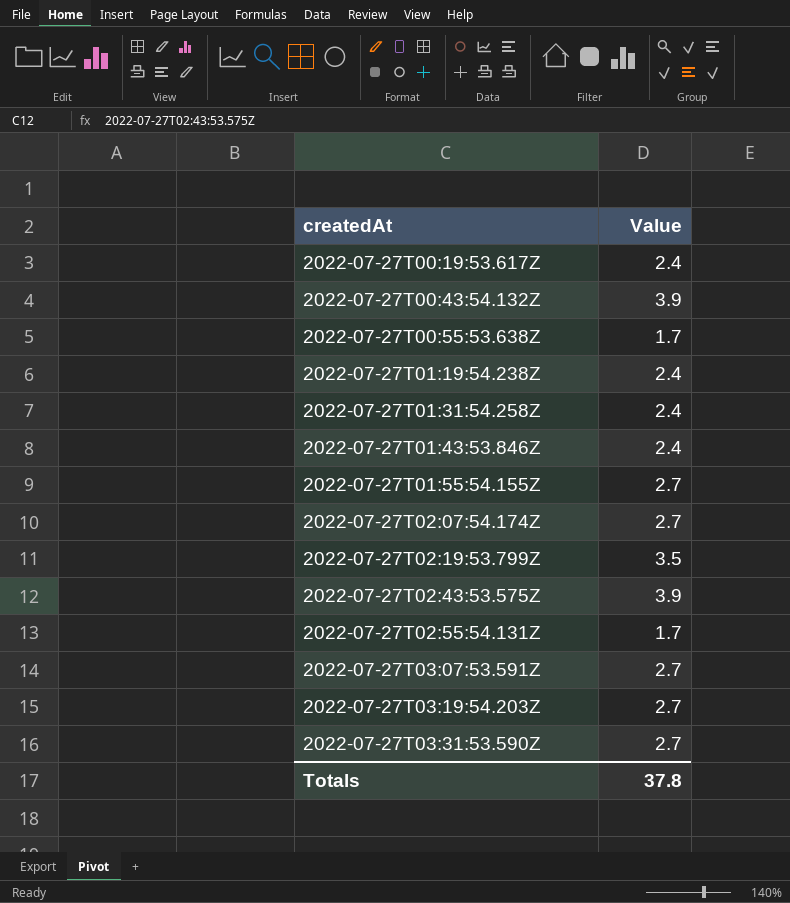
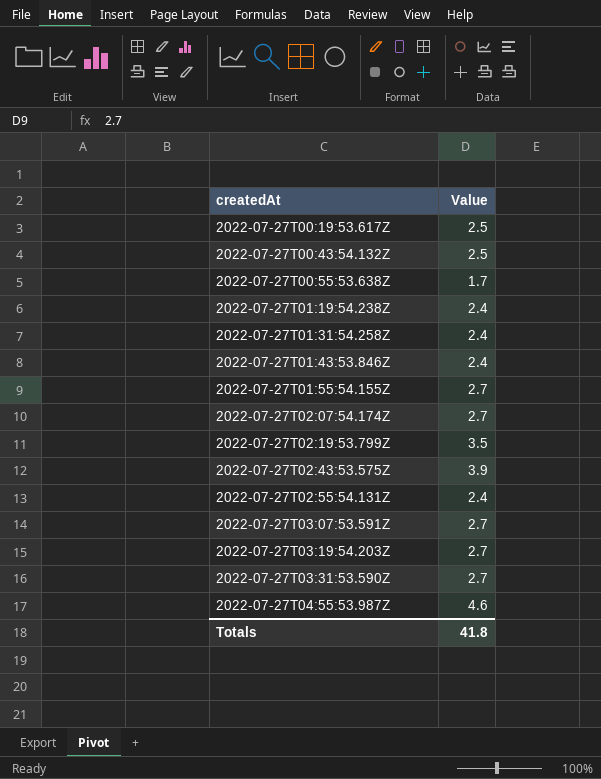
2022-07-27T00:19:53.617Z | Value: 2.4 -> 2.5
2022-07-27T00:43:54.132Z | Value: 3.9 -> 2.5
2022-07-27T02:55:54.131Z | Value: 1.7 -> 2.4
row 2022-07-27T04:55:53.987Z: none -> 4.6
Totals | Value: 37.8 -> 41.8

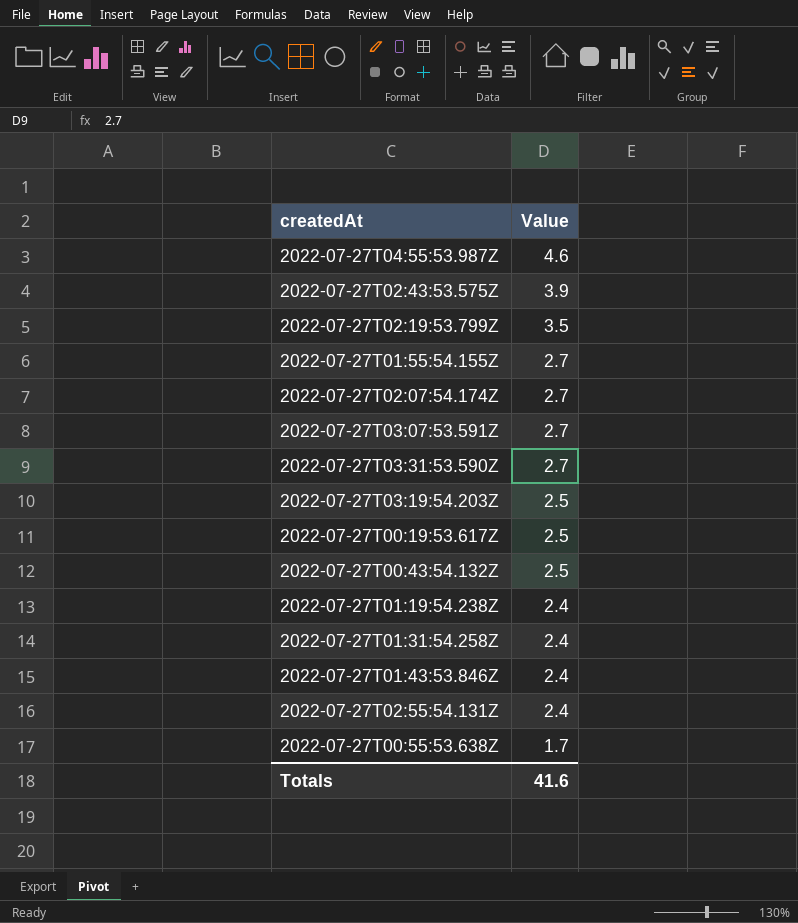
row order: createdAt ascending -> Value descending
2022-07-27T03:19:54.203Z | Value: 2.7 -> 2.5
Totals | Value: 41.8 -> 41.6

